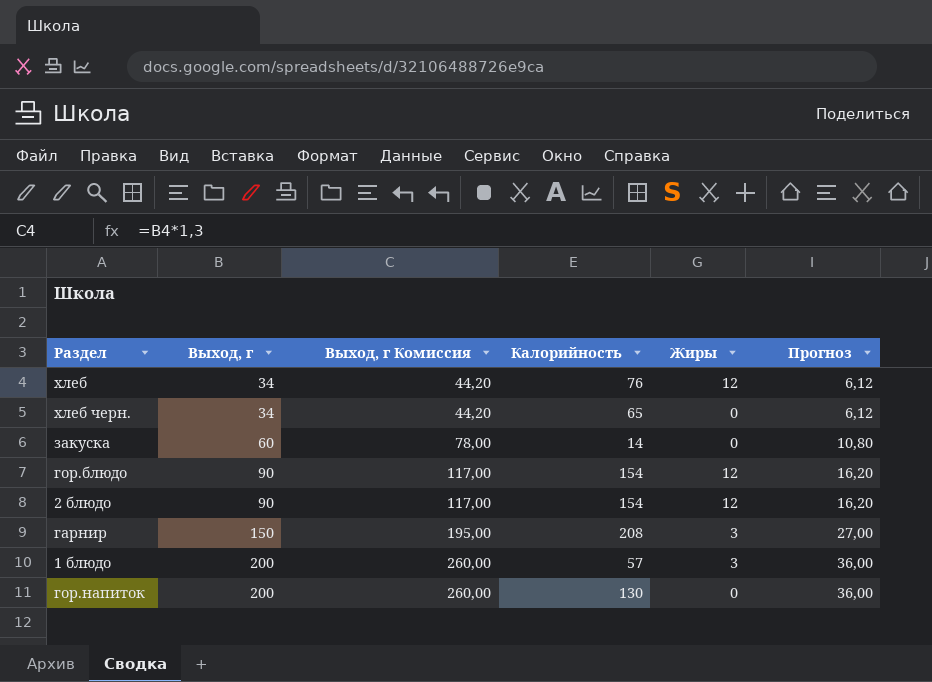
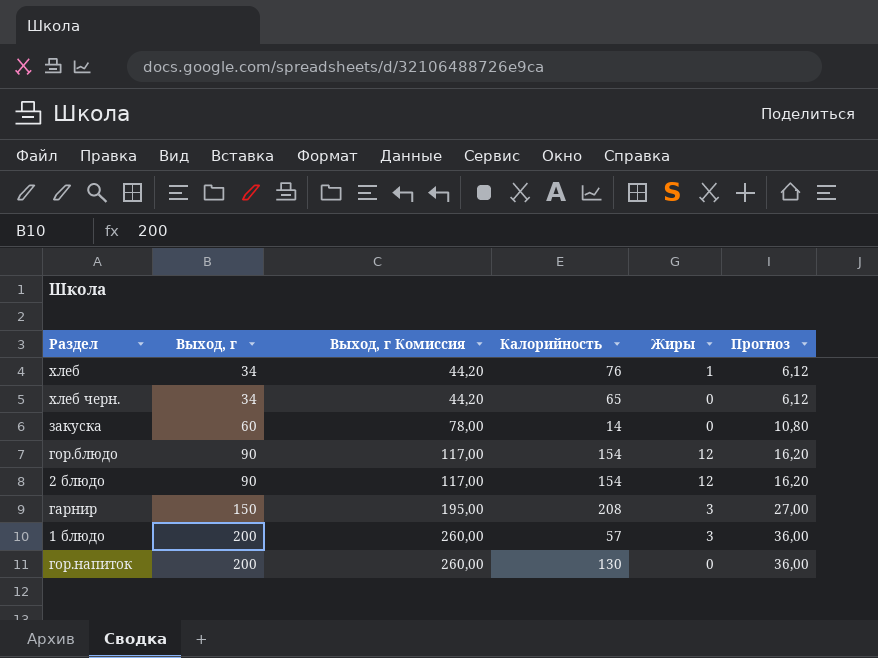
хлеб | Жиры: 12 -> 1

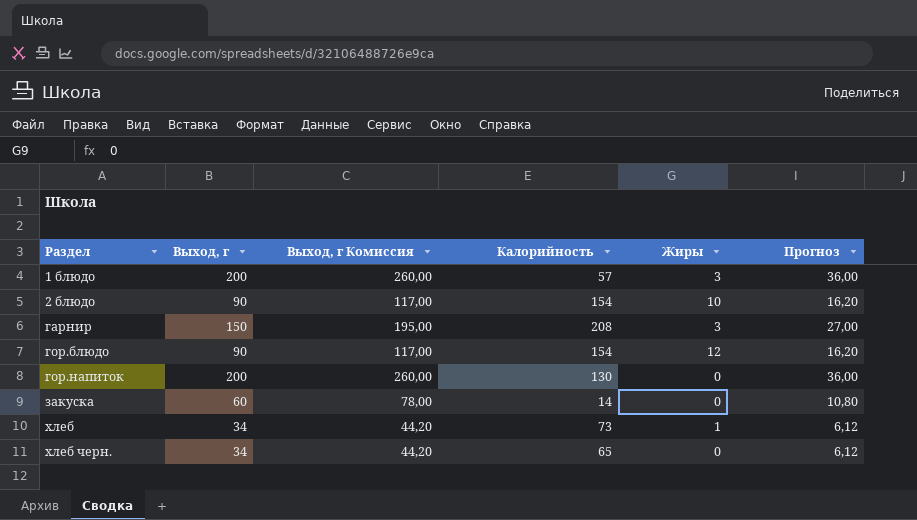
row order: Выход, г ascending -> Раздел ascending
2 блюдо | Жиры: 12 -> 10
хлеб | Калорийность: 76 -> 73

